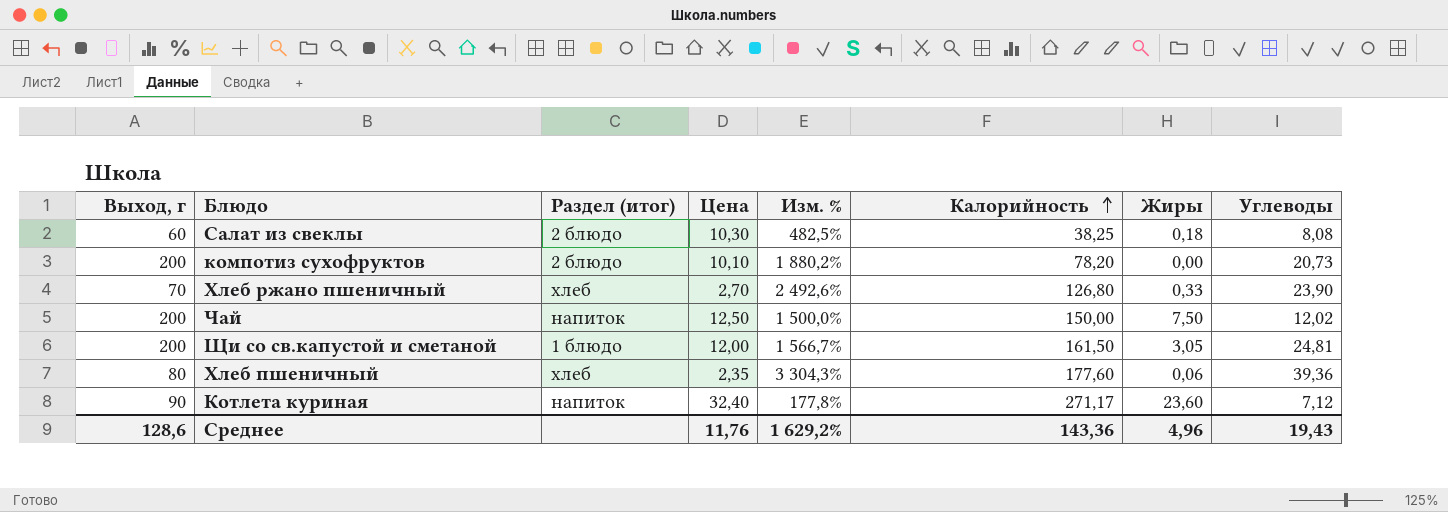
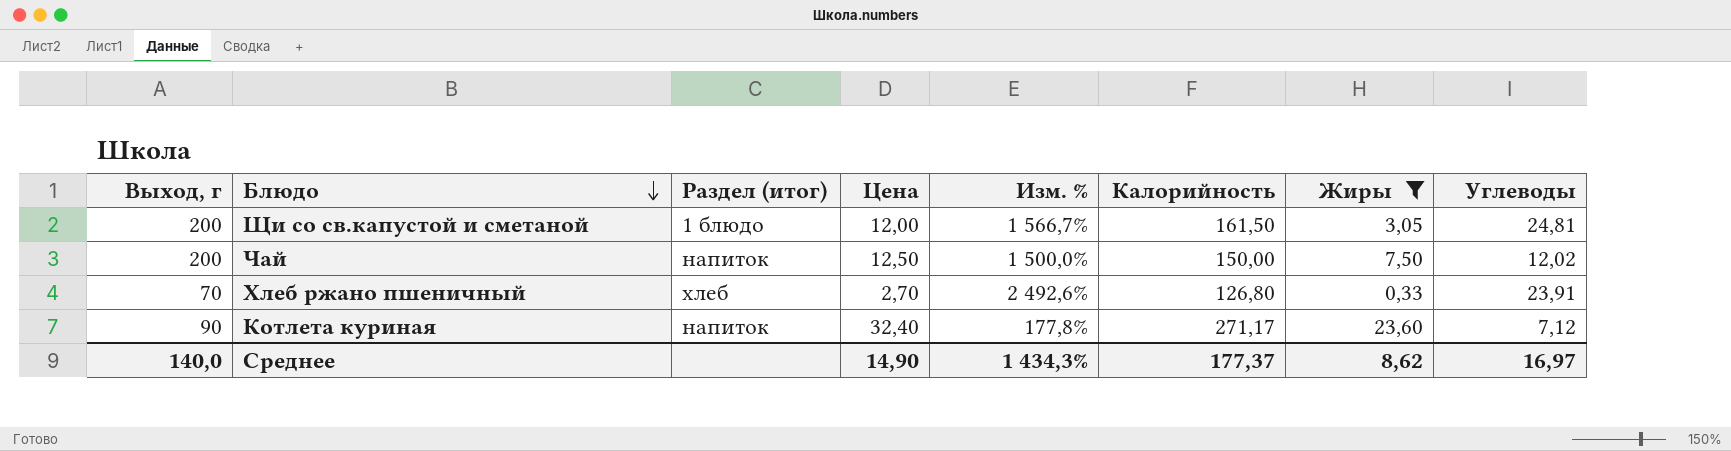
filter: none -> Жиры >= 0,33
row order: Калорийность ascending -> Блюдо descending
Хлеб ржано пшеничный | Углеводы: 23,90 -> 23,91
Среднее | Выход, г: 128,6 -> 140,0
Среднее | Цена: 11,76 -> 14,90
Среднее | Изм. %: 1 629,2% -> 1 434,3%
Среднее | Калорийность: 143,36 -> 177,37
Среднее | Жиры: 4,96 -> 8,62
Среднее | Углеводы: 19,43 -> 16,97

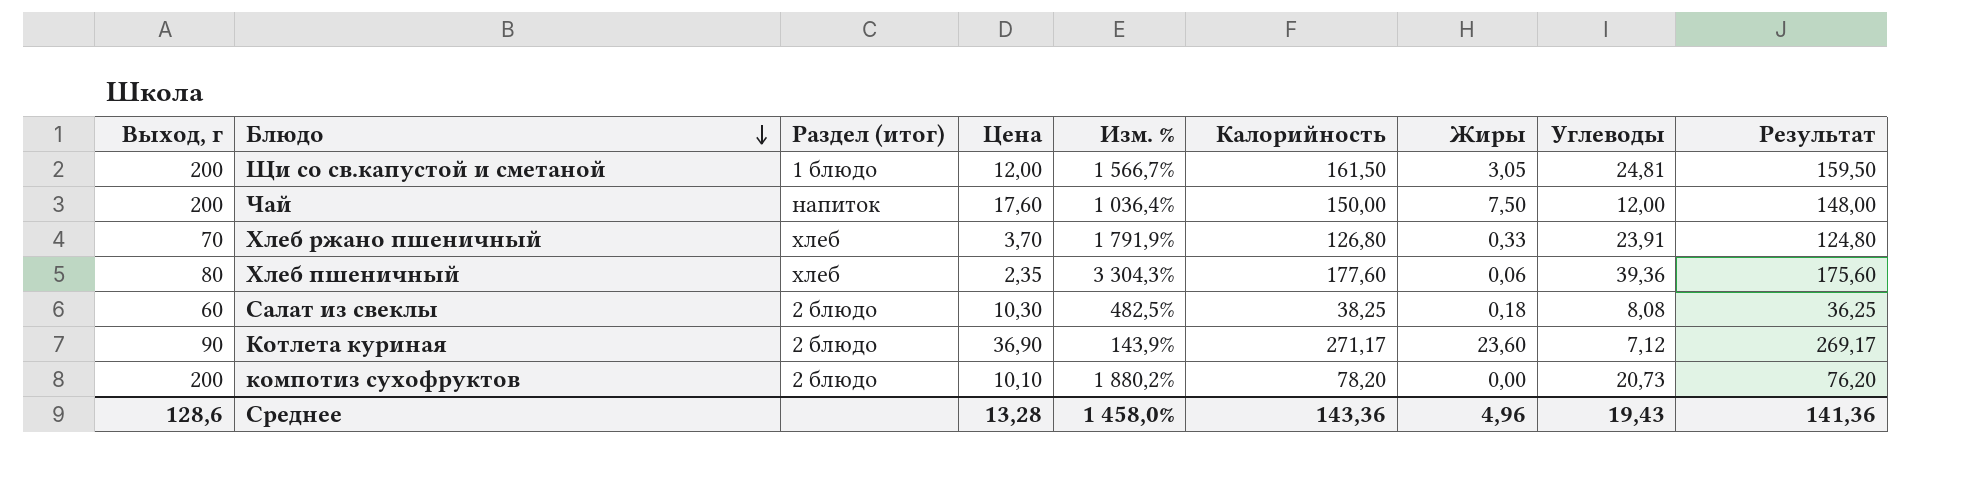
filter: Жиры >= 0,33 -> none
column Результат | formula: none -> [Калорийность] - 2
Чай | Цена: 12,50 -> 17,60
Чай | Изм. %: 1 500,0% -> 1 036,4%
Чай | Углеводы: 12,02 -> 12,00
Хлеб ржано пшеничный | Цена: 2,70 -> 3,70
Хлеб ржано пшеничный | Изм. %: 2 492,6% -> 1 791,9%
Котлета куриная | Раздел (итог): напиток -> 2 блюдо
Котлета куриная | Цена: 32,40 -> 36,90
Котлета куриная | Изм. %: 177,8% -> 143,9%
Среднее | Выход, г: 140,0 -> 128,6
Среднее | Цена: 14,90 -> 13,28
Среднее | Изм. %: 1 434,3% -> 1 458,0%
Среднее | Калорийность: 177,37 -> 143,36
Среднее | Жиры: 8,62 -> 4,96
Среднее | Углеводы: 16,97 -> 19,43

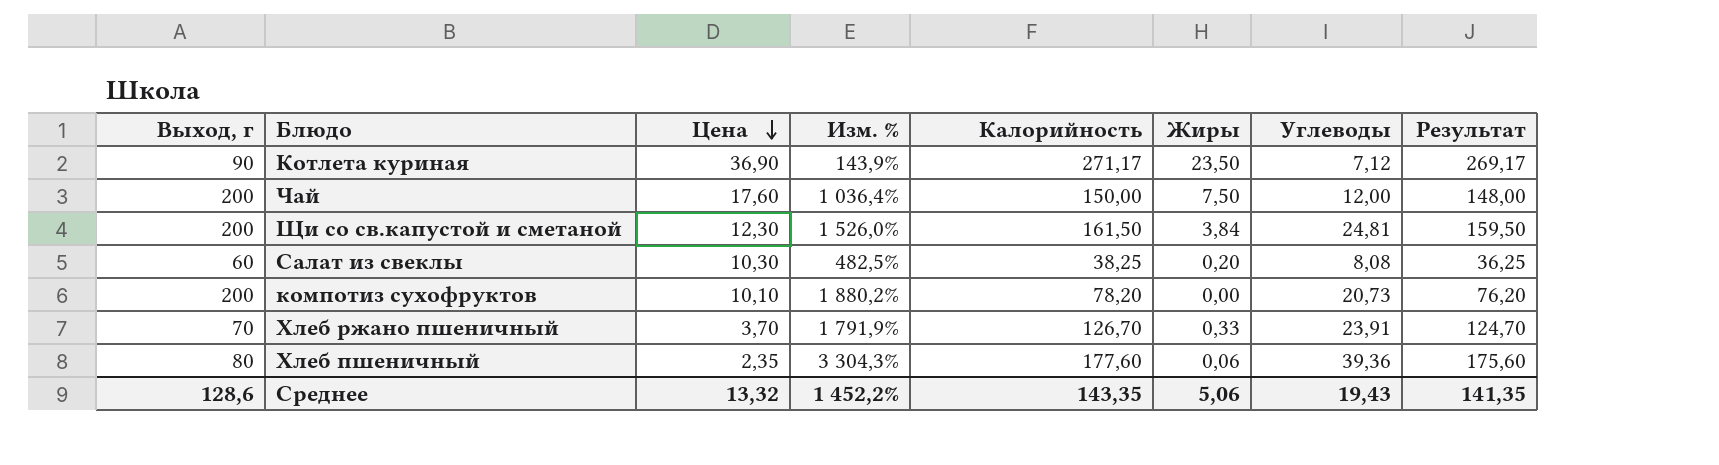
row order: Блюдо descending -> Цена descending
column Раздел (итог) | position: 3 -> none
Котлета куриная | Жиры: 23,60 -> 23,50
Щи со св.капустой и сметаной | Цена: 12,00 -> 12,30
Щи со св.капустой и сметаной | Изм. %: 1 566,7% -> 1 526,0%
Щи со св.капустой и сметаной | Жиры: 3,05 -> 3,84
Салат из свеклы | Жиры: 0,18 -> 0,20
Хлеб ржано пшеничный | Калорийность: 126,80 -> 126,70
Хлеб ржано пшеничный | Результат: 124,80 -> 124,70
Среднее | Цена: 13,28 -> 13,32
Среднее | Изм. %: 1 458,0% -> 1 452,2%
Среднее | Калорийность: 143,36 -> 143,35
Среднее | Жиры: 4,96 -> 5,06
Среднее | Результат: 141,36 -> 141,35

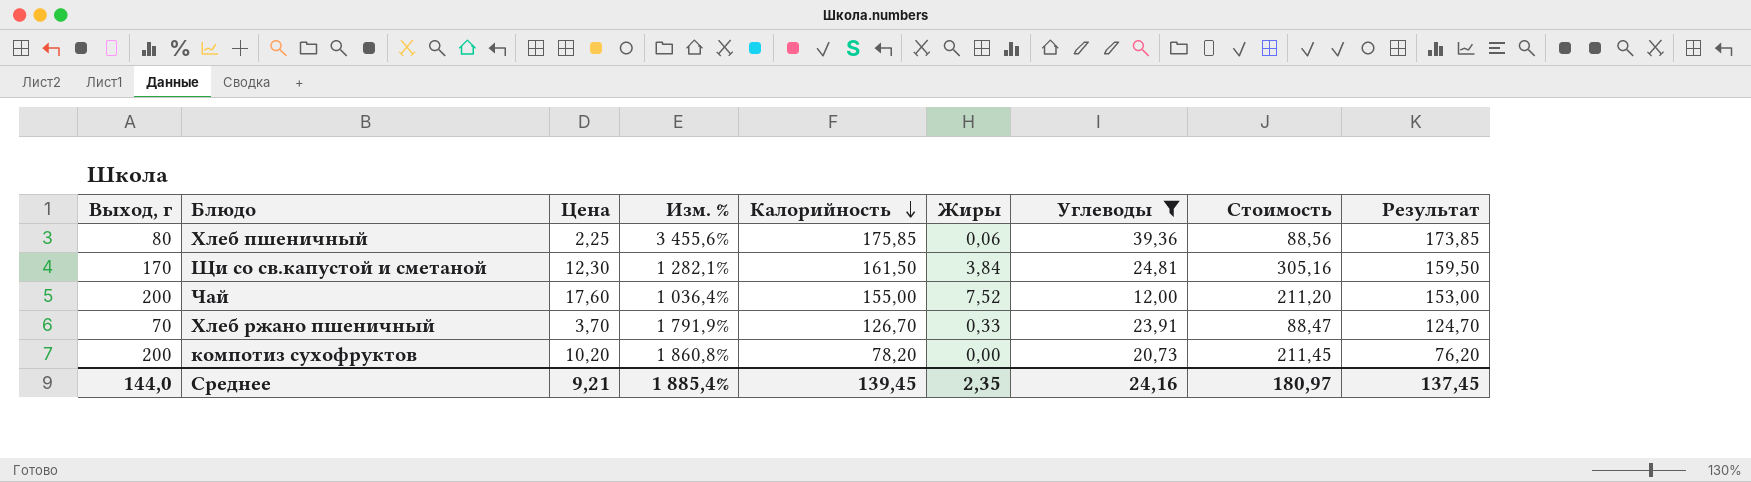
filter: none -> Углеводы >= 12,00
row order: Цена descending -> Калорийность descending
column Стоимость | formula: none -> [Цена] * [Углеводы]
Хлеб пшеничный | Цена: 2,35 -> 2,25
Хлеб пшеничный | Изм. %: 3 304,3% -> 3 455,6%
Хлеб пшеничный | Калорийность: 177,60 -> 175,85
Хлеб пшеничный | Результат: 175,60 -> 173,85
Щи со св.капустой и сметаной | Выход, г: 200 -> 170
Щи со св.капустой и сметаной | Изм. %: 1 526,0% -> 1 282,1%
Чай | Калорийность: 150,00 -> 155,00
Чай | Жиры: 7,50 -> 7,52
Чай | Результат: 148,00 -> 153,00
компотиз сухофруктов | Цена: 10,10 -> 10,20
компотиз сухофруктов | Изм. %: 1 880,2% -> 1 860,8%
Среднее | Выход, г: 128,6 -> 144,0
Среднее | Цена: 13,32 -> 9,21
Среднее | Изм. %: 1 452,2% -> 1 885,4%
Среднее | Калорийность: 143,35 -> 139,45
Среднее | Жиры: 5,06 -> 2,35
Среднее | Углеводы: 19,43 -> 24,16
Среднее | Результат: 141,35 -> 137,45

